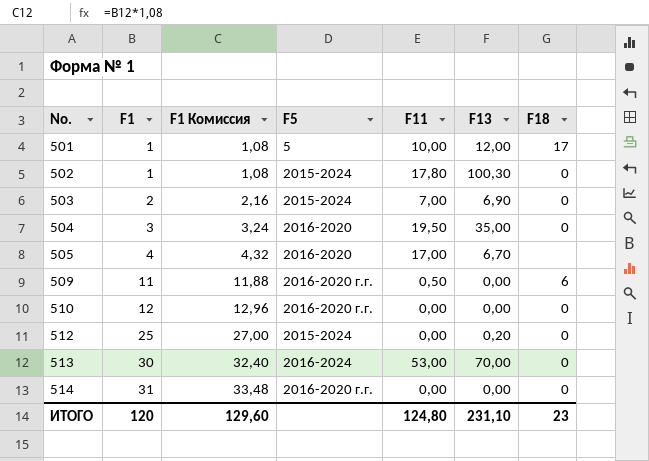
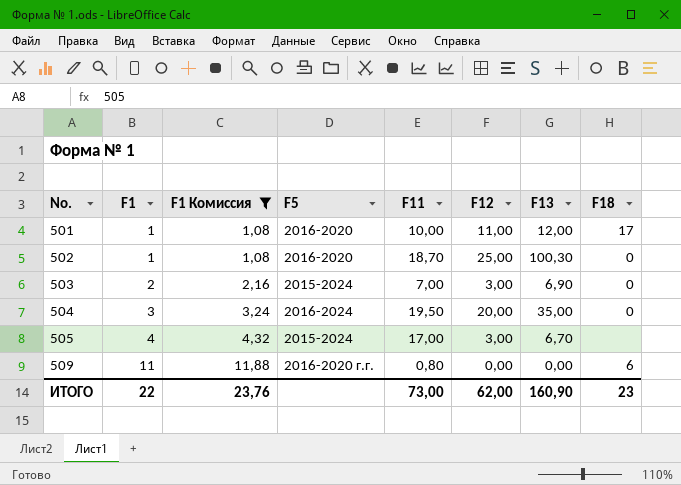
filter: none -> F1 Комиссия <= 11,88
column F12 | position: none -> 6
501 | F5: 5 -> 2016-2020
502 | F5: 2015-2024 -> 2016-2020
502 | F11: 17,80 -> 18,70
504 | F5: 2016-2020 -> 2016-2024
505 | F5: 2016-2020 -> 2015-2024
509 | F11: 0,50 -> 0,80
ИТОГО | F1: 120 -> 22
ИТОГО | F1 Комиссия: 129,60 -> 23,76
ИТОГО | F11: 124,80 -> 73,00
ИТОГО | F13: 231,10 -> 160,90

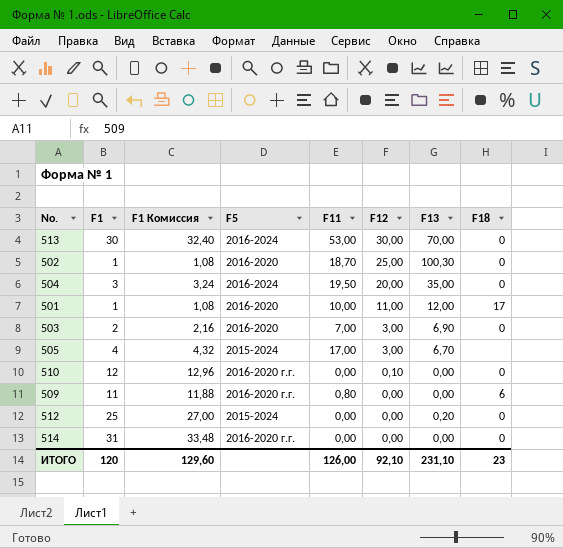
filter: F1 Комиссия <= 11,88 -> none
row order: No. ascending -> F12 descending
503 | F5: 2015-2024 -> 2016-2020
ИТОГО | F1: 22 -> 120
ИТОГО | F1 Комиссия: 23,76 -> 129,60
ИТОГО | F11: 73,00 -> 126,00
ИТОГО | F12: 62,00 -> 92,10
ИТОГО | F13: 160,90 -> 231,10

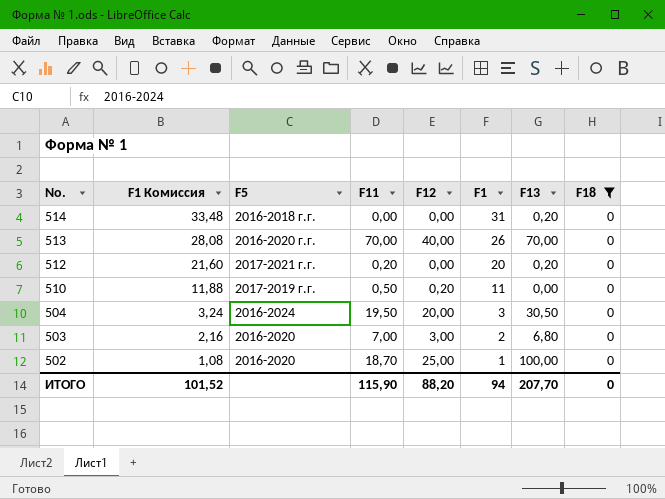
filter: none -> F18 = 0
row order: F12 descending -> No. descending
column F1 | position: 2 -> 6
514 | F5: 2016-2020 г.г. -> 2016-2018 г.г.
514 | F13: 0,00 -> 0,20
513 | F1 Комиссия: 32,40 -> 28,08
513 | F5: 2016-2024 -> 2016-2020 г.г.
513 | F11: 53,00 -> 70,00
513 | F12: 30,00 -> 40,00
513 | F1: 30 -> 26
512 | F1 Комиссия: 27,00 -> 21,60
512 | F5: 2015-2024 -> 2017-2021 г.г.
512 | F11: 0,00 -> 0,20
512 | F1: 25 -> 20
510 | F1 Комиссия: 12,96 -> 11,88
510 | F5: 2016-2020 г.г. -> 2017-2019 г.г.
510 | F11: 0,00 -> 0,50
510 | F12: 0,10 -> 0,20
510 | F1: 12 -> 11
504 | F13: 35,00 -> 30,50
503 | F13: 6,90 -> 6,80
502 | F13: 100,30 -> 100,00
ИТОГО | F1 Комиссия: 129,60 -> 101,52
ИТОГО | F11: 126,00 -> 115,90
ИТОГО | F12: 92,10 -> 88,20
ИТОГО | F1: 120 -> 94
ИТОГО | F13: 231,10 -> 207,70
ИТОГО | F18: 23 -> 0

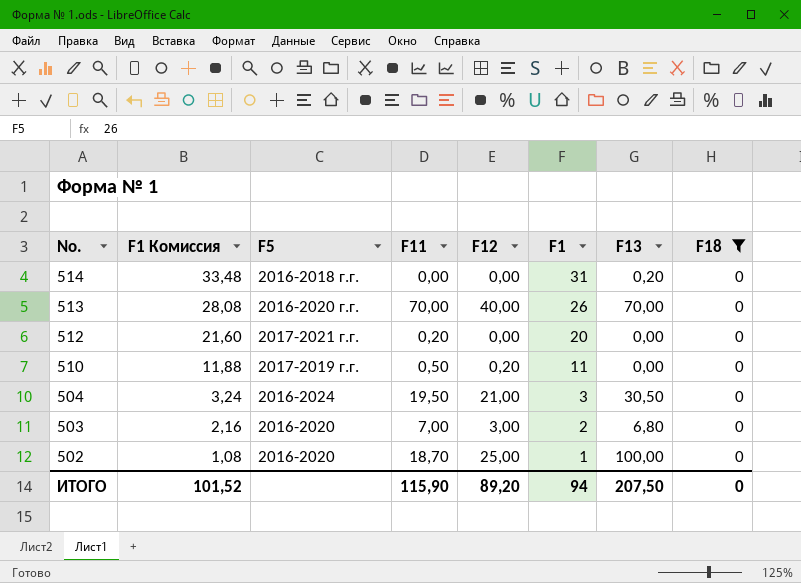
512 | F13: 0,20 -> 0,00
504 | F12: 20,00 -> 21,00
ИТОГО | F12: 88,20 -> 89,20
ИТОГО | F13: 207,70 -> 207,50

